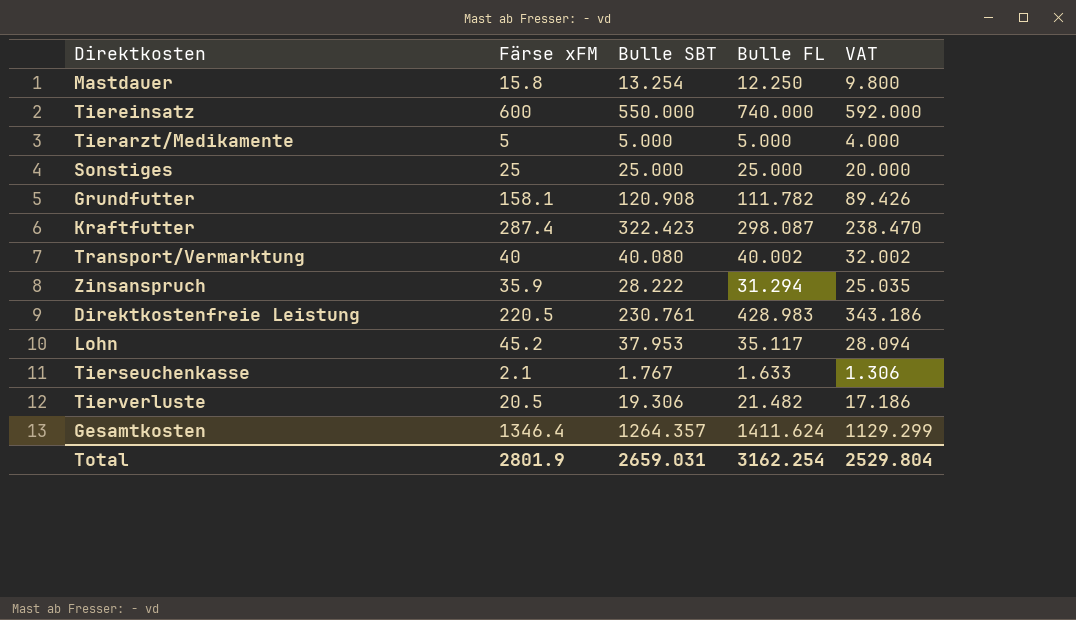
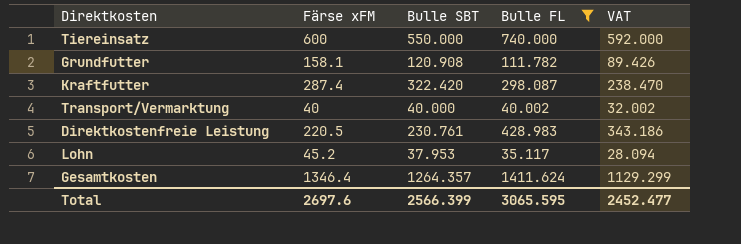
filter: none -> Bulle FL >= 35.117
Kraftfutter | Bulle SBT: 322.423 -> 322.420
Transport/Vermarktung | Bulle SBT: 40.080 -> 40.000
Total | Färse xFM: 2801.9 -> 2697.6
Total | Bulle SBT: 2659.031 -> 2566.399
Total | Bulle FL: 3162.254 -> 3065.595
Total | VAT: 2529.804 -> 2452.477

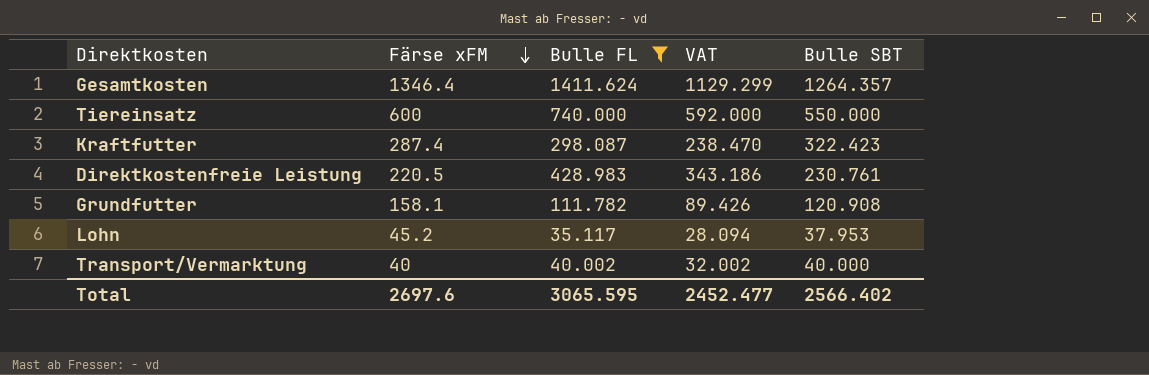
row order: none -> Färse xFM descending
column Bulle SBT | position: 3 -> 5
Kraftfutter | Bulle SBT: 322.420 -> 322.423
Total | Bulle SBT: 2566.399 -> 2566.402

